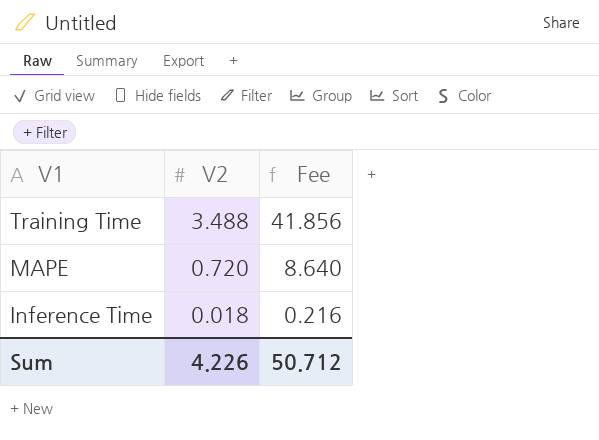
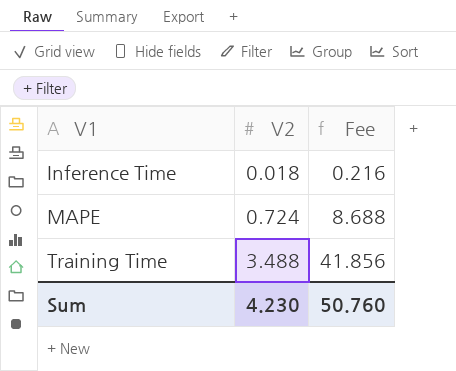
row order: V1 descending -> V1 ascending
MAPE | V2: 0.720 -> 0.724
MAPE | Fee: 8.640 -> 8.688
Sum | V2: 4.226 -> 4.230
Sum | Fee: 50.712 -> 50.760

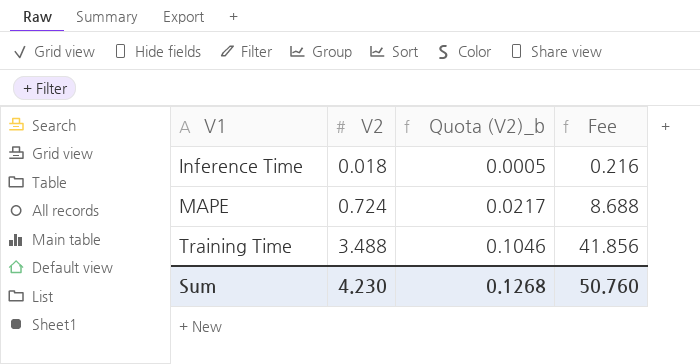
column Quota (V2)_b | formula: none -> [V2] * 0.03

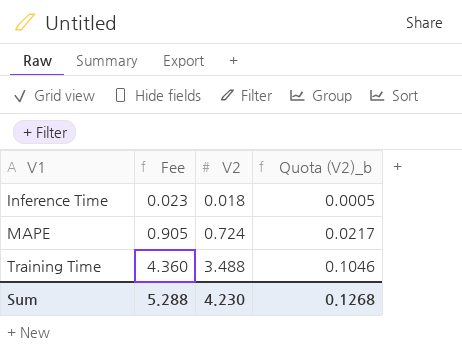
column Fee | formula: [V2] * 12 -> [V2] * 1.25
column Fee | position: 4 -> 2
Sum | Fee: 50.760 -> 5.288

